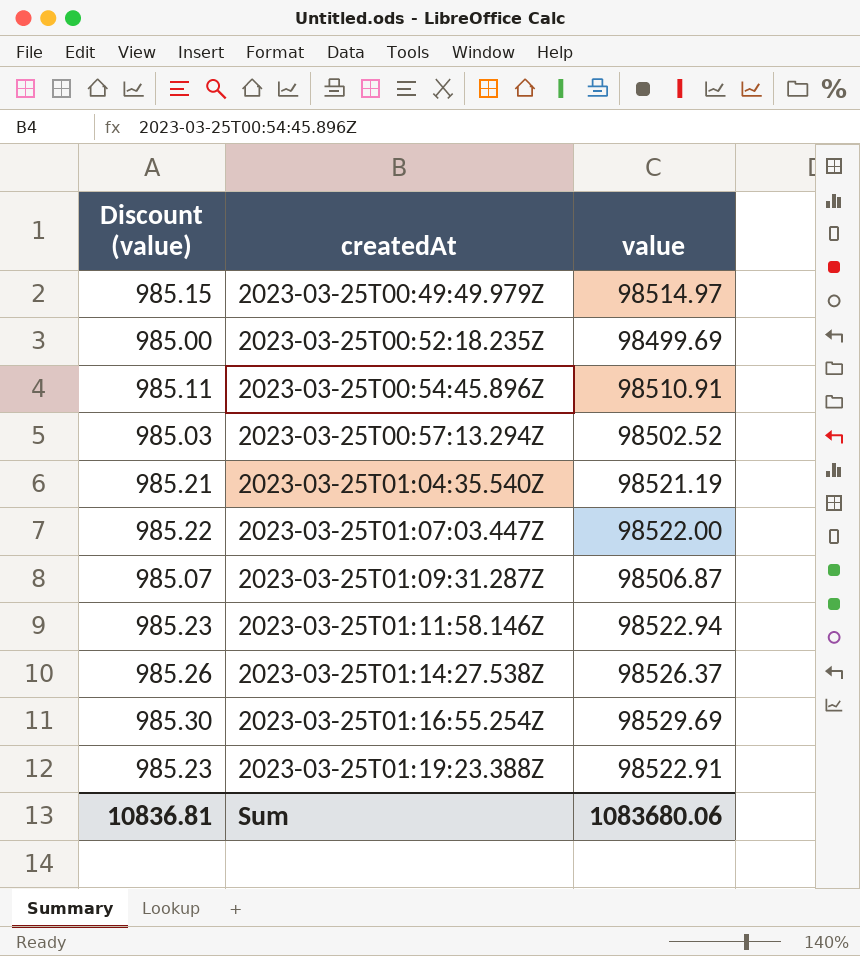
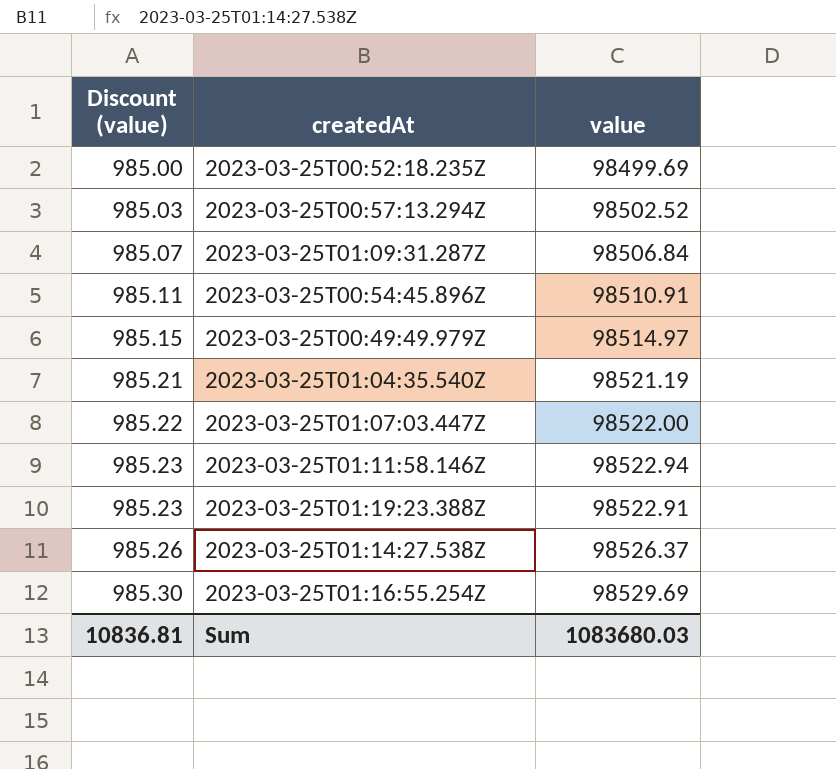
row order: createdAt ascending -> Discount (value) ascending
2023-03-25T01:09:31.287Z | value: 98506.87 -> 98506.84
Sum | value: 1083680.06 -> 1083680.03

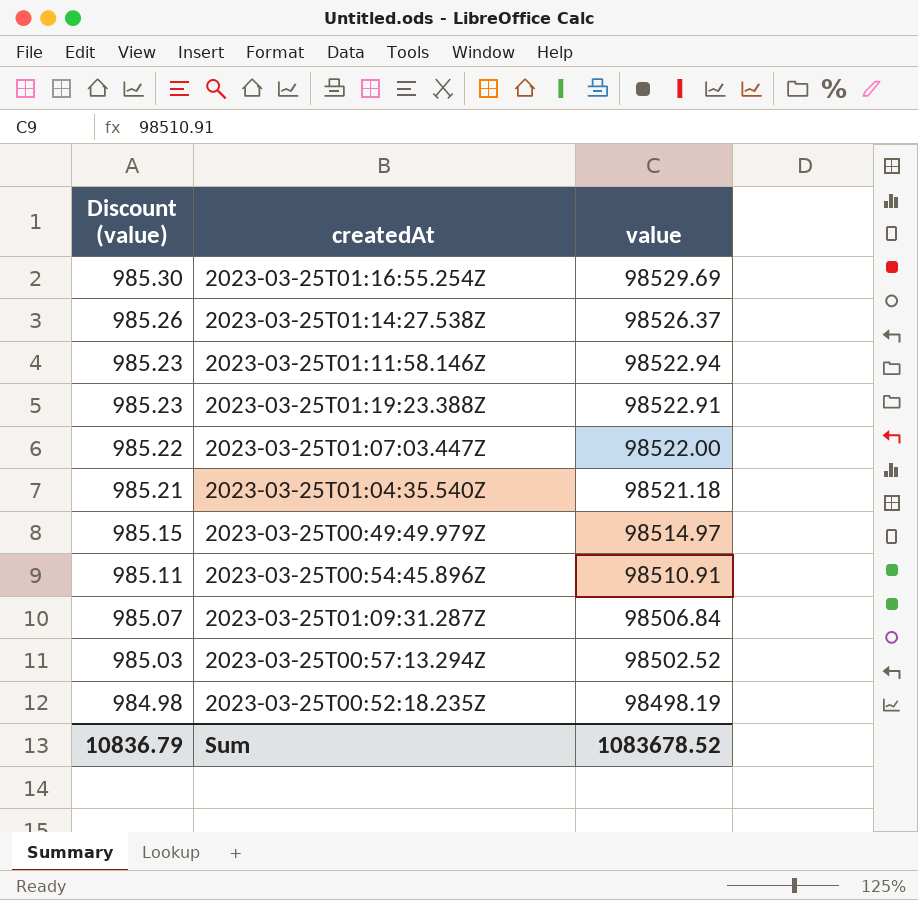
row order: Discount (value) ascending -> Discount (value) descending
2023-03-25T01:04:35.540Z | value: 98521.19 -> 98521.18
2023-03-25T00:52:18.235Z | Discount (value): 985.00 -> 984.98
2023-03-25T00:52:18.235Z | value: 98499.69 -> 98498.19
Sum | Discount (value): 10836.81 -> 10836.79
Sum | value: 1083680.03 -> 1083678.52

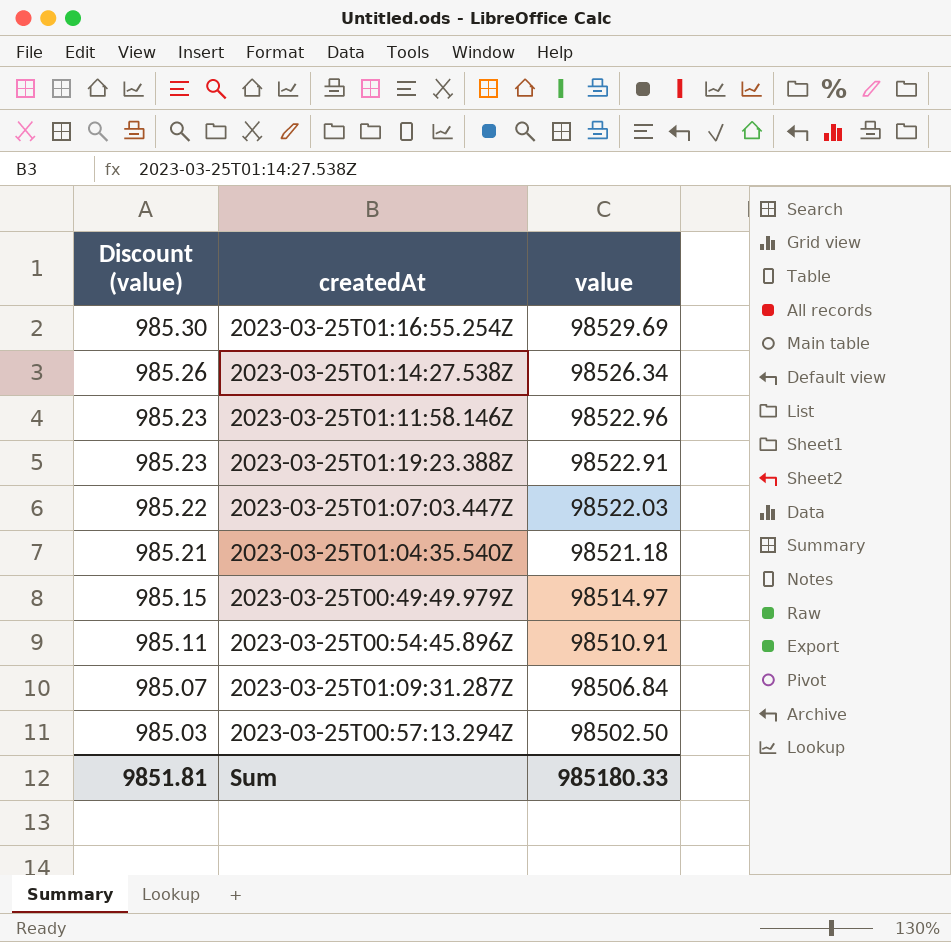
row 2023-03-25T00:52:18.235Z: 984.98 | 98498.19 -> none
2023-03-25T01:14:27.538Z | value: 98526.37 -> 98526.34
2023-03-25T01:11:58.146Z | value: 98522.94 -> 98522.96
2023-03-25T01:07:03.447Z | value: 98522.00 -> 98522.03
2023-03-25T00:57:13.294Z | value: 98502.52 -> 98502.50
Sum | Discount (value): 10836.79 -> 9851.81
Sum | value: 1083678.52 -> 985180.33

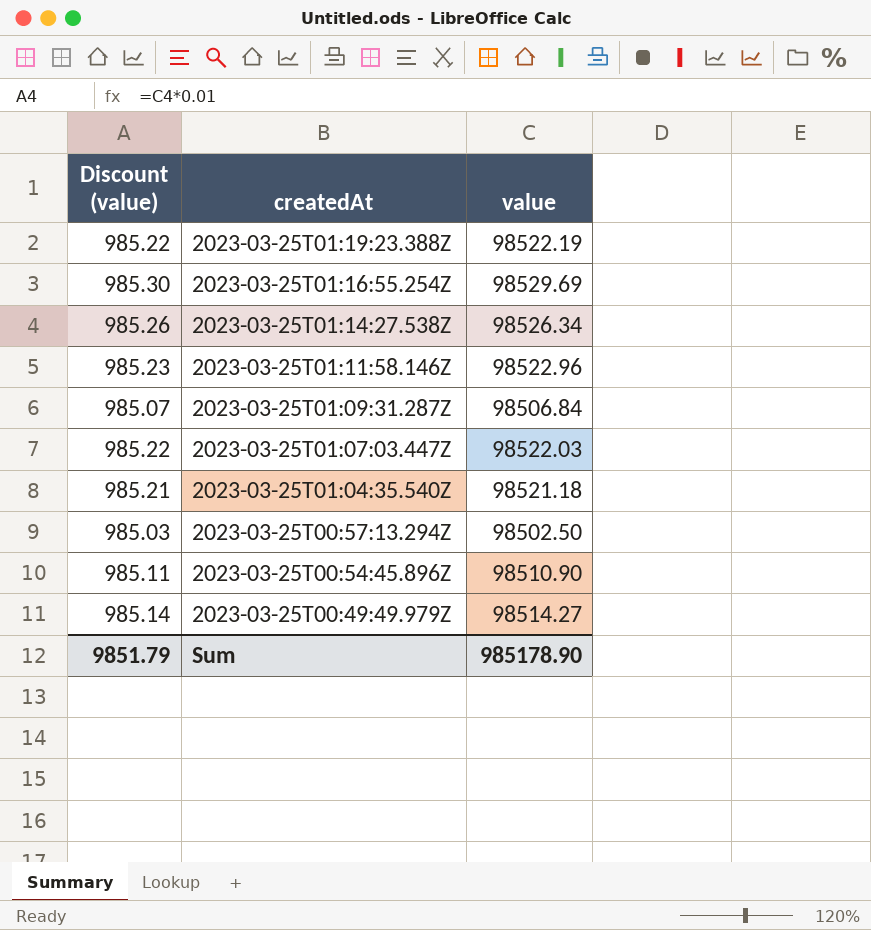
row order: Discount (value) descending -> createdAt descending
2023-03-25T01:19:23.388Z | Discount (value): 985.23 -> 985.22
2023-03-25T01:19:23.388Z | value: 98522.91 -> 98522.19
2023-03-25T00:54:45.896Z | value: 98510.91 -> 98510.90
2023-03-25T00:49:49.979Z | Discount (value): 985.15 -> 985.14
2023-03-25T00:49:49.979Z | value: 98514.97 -> 98514.27
Sum | Discount (value): 9851.81 -> 9851.79
Sum | value: 985180.33 -> 985178.90

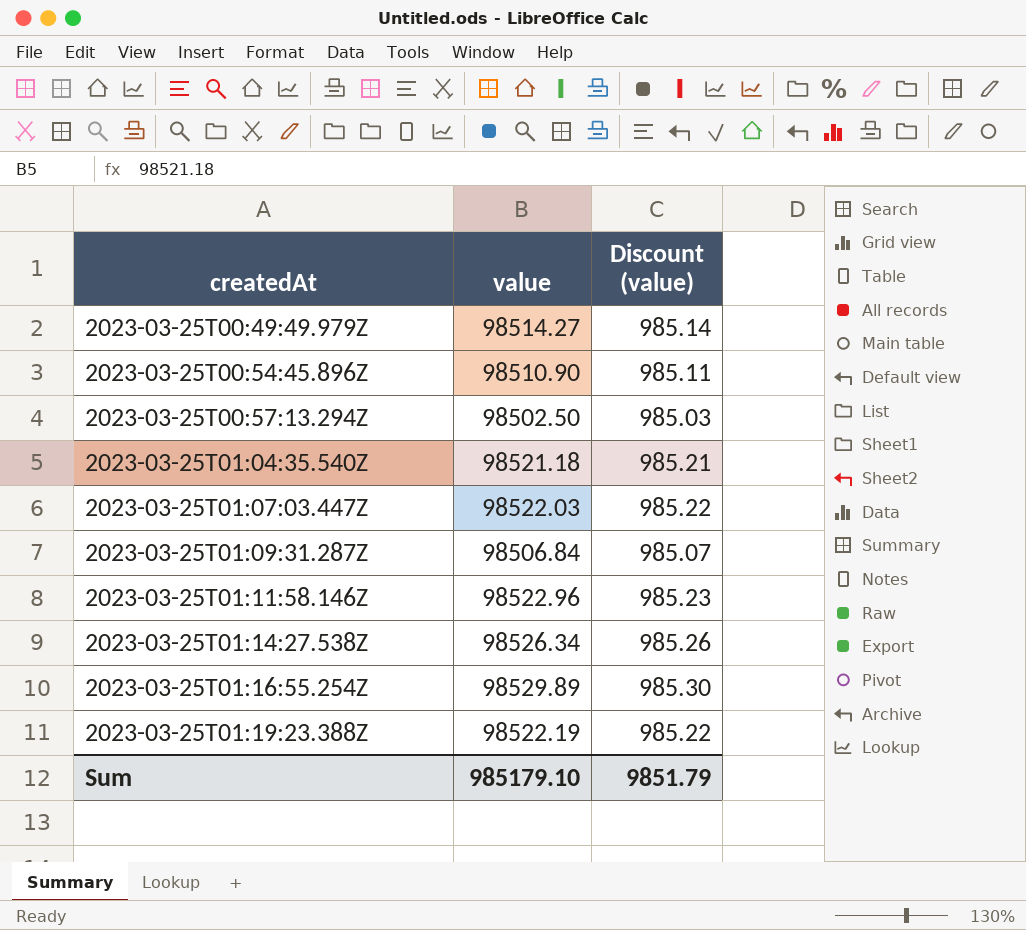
row order: createdAt descending -> createdAt ascending
column Discount (value) | position: 1 -> 3
2023-03-25T01:16:55.254Z | value: 98529.69 -> 98529.89
Sum | value: 985178.90 -> 985179.10

